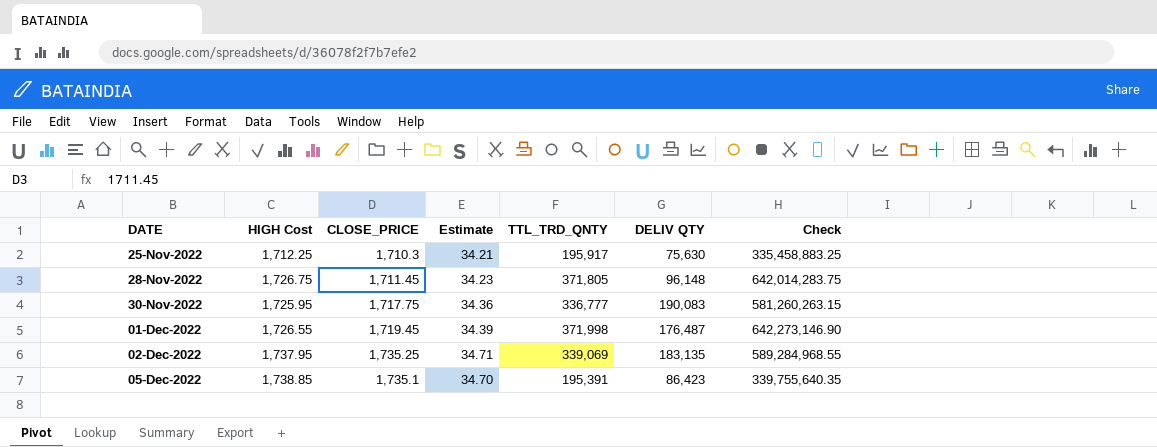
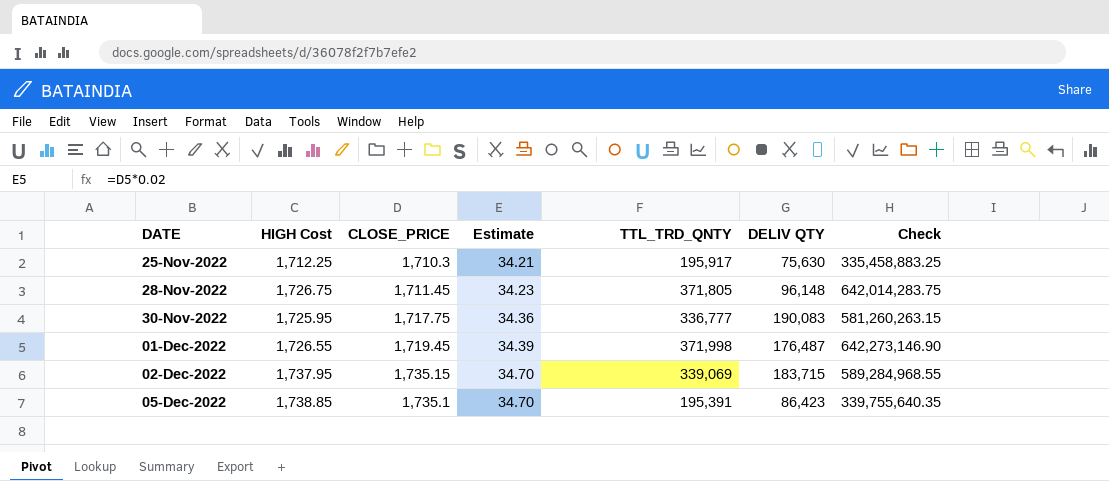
02-Dec-2022 | CLOSE_PRICE: 1,735.25 -> 1,735.15
02-Dec-2022 | Estimate: 34.71 -> 34.70
02-Dec-2022 | DELIV QTY: 183,135 -> 183,715

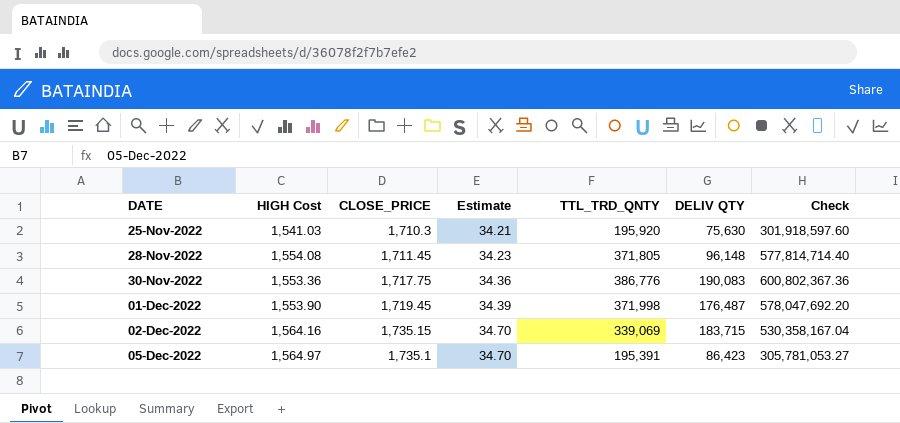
25-Nov-2022 | HIGH Cost: 1,712.25 -> 1,541.03
25-Nov-2022 | TTL_TRD_QNTY: 195,917 -> 195,920
25-Nov-2022 | Check: 335,458,883.25 -> 301,918,597.60
28-Nov-2022 | HIGH Cost: 1,726.75 -> 1,554.08
28-Nov-2022 | Check: 642,014,283.75 -> 577,814,714.40
30-Nov-2022 | HIGH Cost: 1,725.95 -> 1,553.36
30-Nov-2022 | TTL_TRD_QNTY: 336,777 -> 386,776
30-Nov-2022 | Check: 581,260,263.15 -> 600,802,367.36
01-Dec-2022 | HIGH Cost: 1,726.55 -> 1,553.90
01-Dec-2022 | Check: 642,273,146.90 -> 578,047,692.20
02-Dec-2022 | HIGH Cost: 1,737.95 -> 1,564.16
02-Dec-2022 | Check: 589,284,968.55 -> 530,358,167.04
05-Dec-2022 | HIGH Cost: 1,738.85 -> 1,564.97
05-Dec-2022 | Check: 339,755,640.35 -> 305,781,053.27

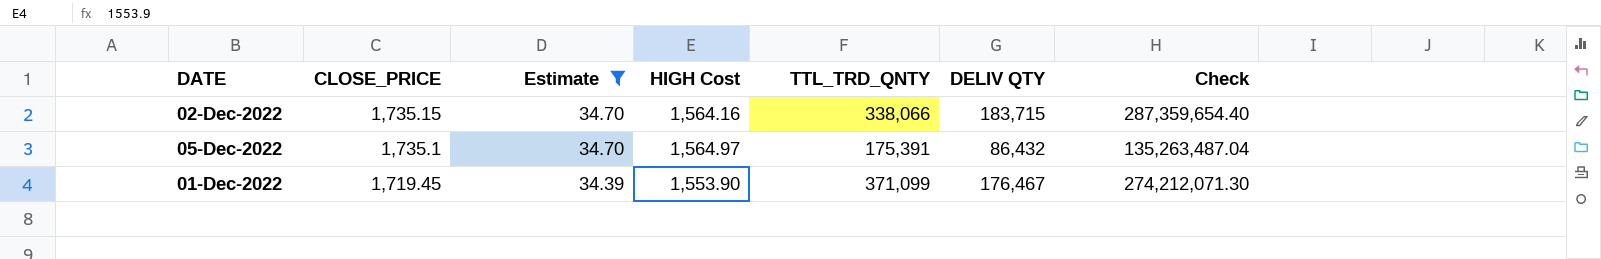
filter: none -> Estimate >= 34.39
row order: DATE ascending -> CLOSE_PRICE descending
column HIGH Cost | position: 2 -> 4
column Check | formula: [HIGH Cost] * [TTL_TRD_QNTY] -> [HIGH Cost] * [DELIV QTY]
02-Dec-2022 | TTL_TRD_QNTY: 339,069 -> 338,066
05-Dec-2022 | TTL_TRD_QNTY: 195,391 -> 175,391
05-Dec-2022 | DELIV QTY: 86,423 -> 86,432
01-Dec-2022 | TTL_TRD_QNTY: 371,998 -> 371,099
01-Dec-2022 | DELIV QTY: 176,487 -> 176,467

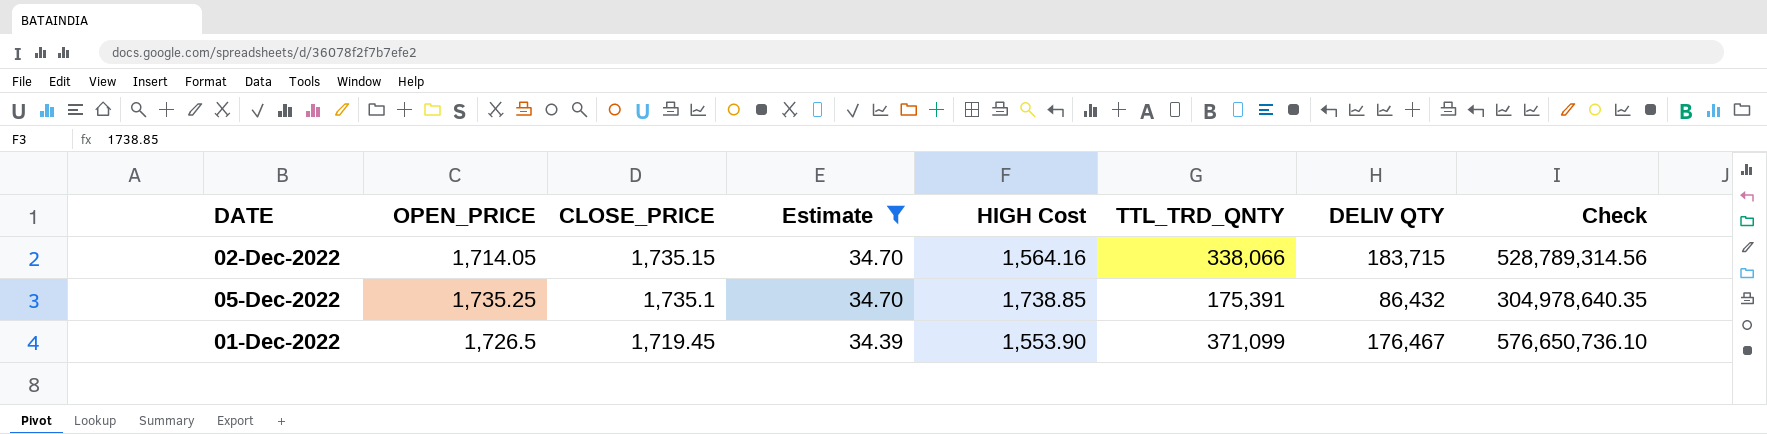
column OPEN_PRICE | position: none -> 2
column Check | formula: [HIGH Cost] * [DELIV QTY] -> [HIGH Cost] * [TTL_TRD_QNTY]
05-Dec-2022 | HIGH Cost: 1,564.97 -> 1,738.85

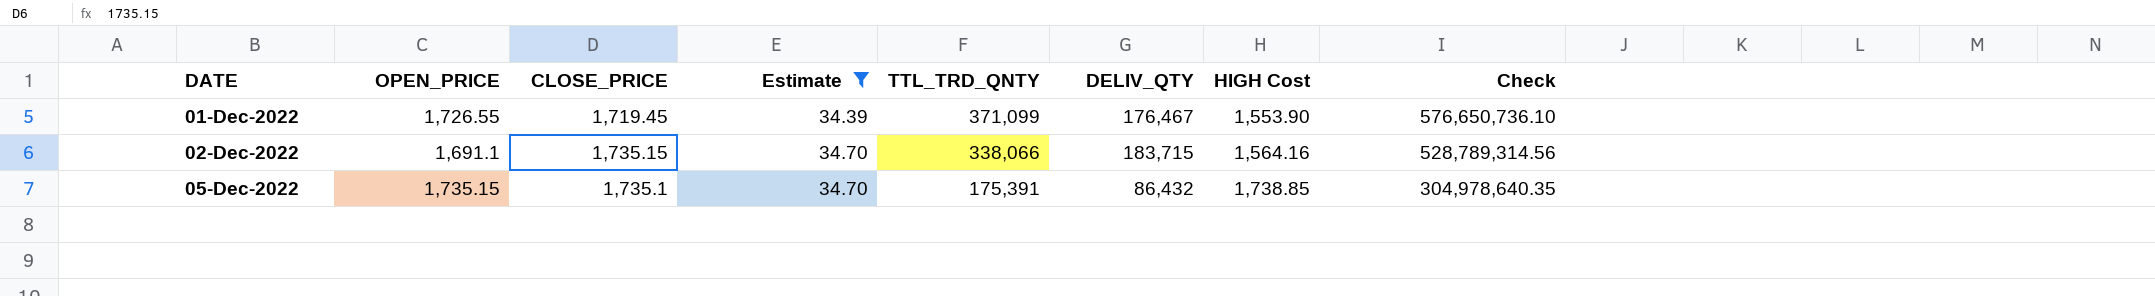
row order: CLOSE_PRICE descending -> DATE ascending
column name: DELIV QTY -> DELIV_QTY
column HIGH Cost | position: 5 -> 7
01-Dec-2022 | OPEN_PRICE: 1,726.5 -> 1,726.55
02-Dec-2022 | OPEN_PRICE: 1,714.05 -> 1,691.1
05-Dec-2022 | OPEN_PRICE: 1,735.25 -> 1,735.15

